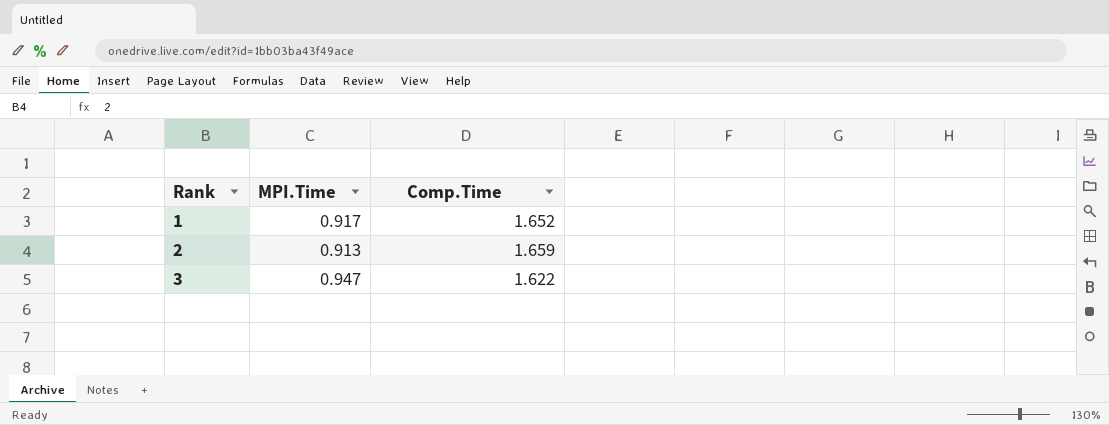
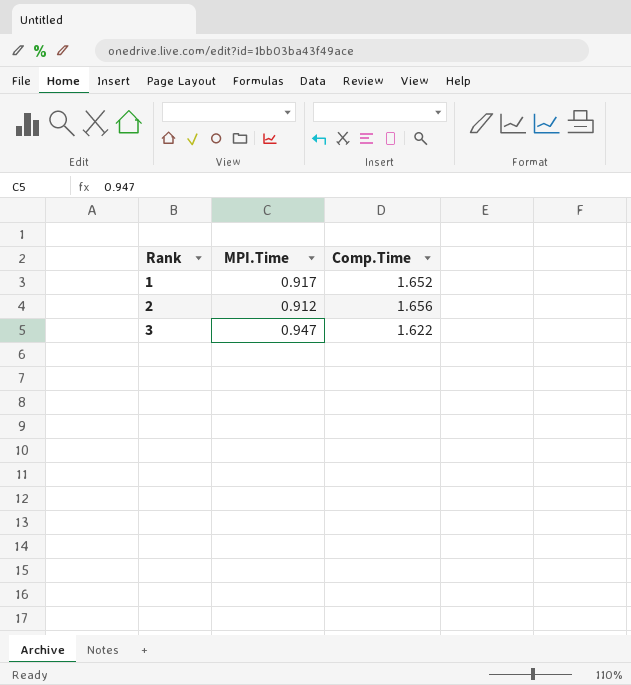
2 | MPI.Time: 0.913 -> 0.912
2 | Comp.Time: 1.659 -> 1.656

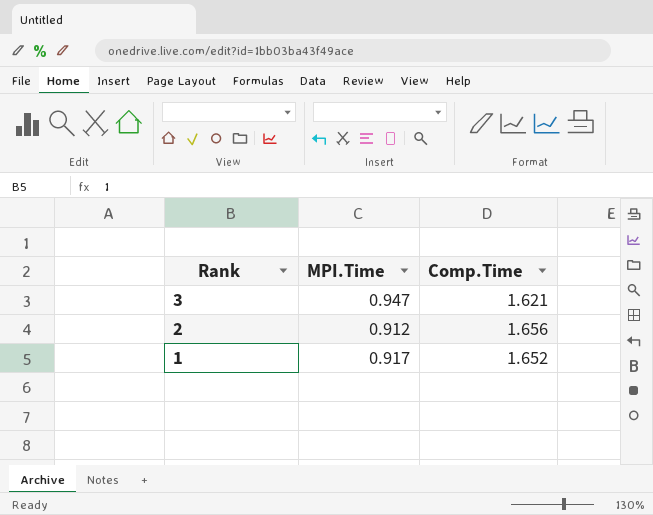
row order: Rank ascending -> Rank descending
3 | Comp.Time: 1.622 -> 1.621

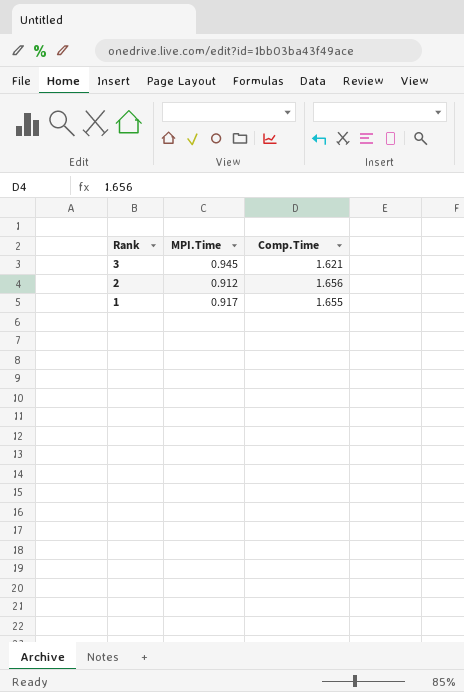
3 | MPI.Time: 0.947 -> 0.945
1 | Comp.Time: 1.652 -> 1.655

